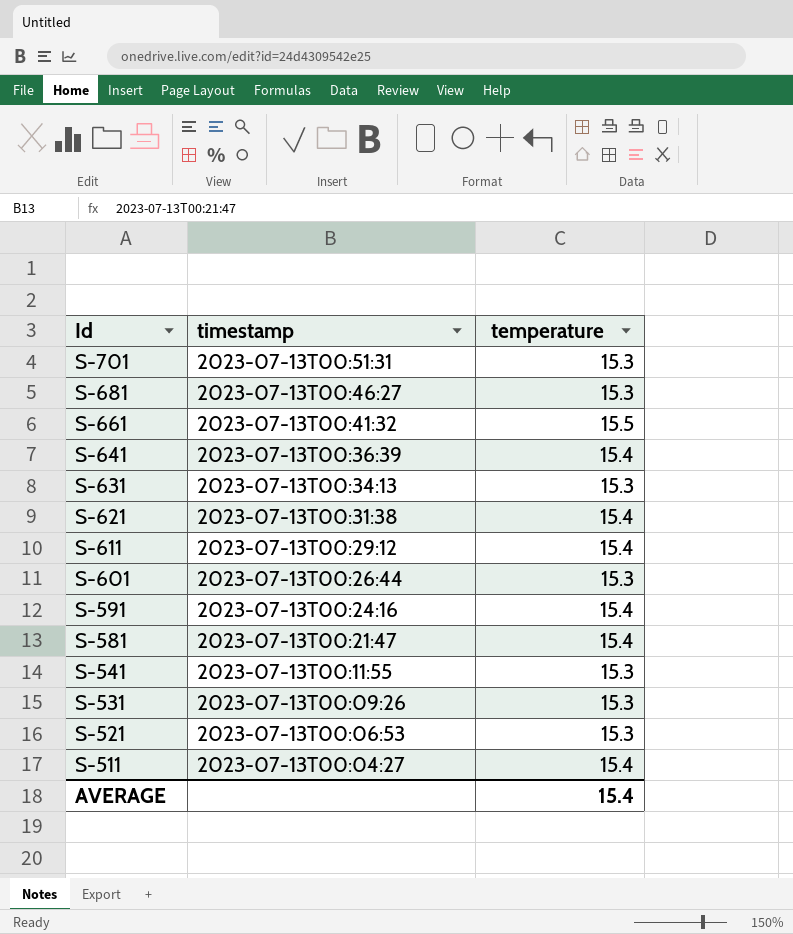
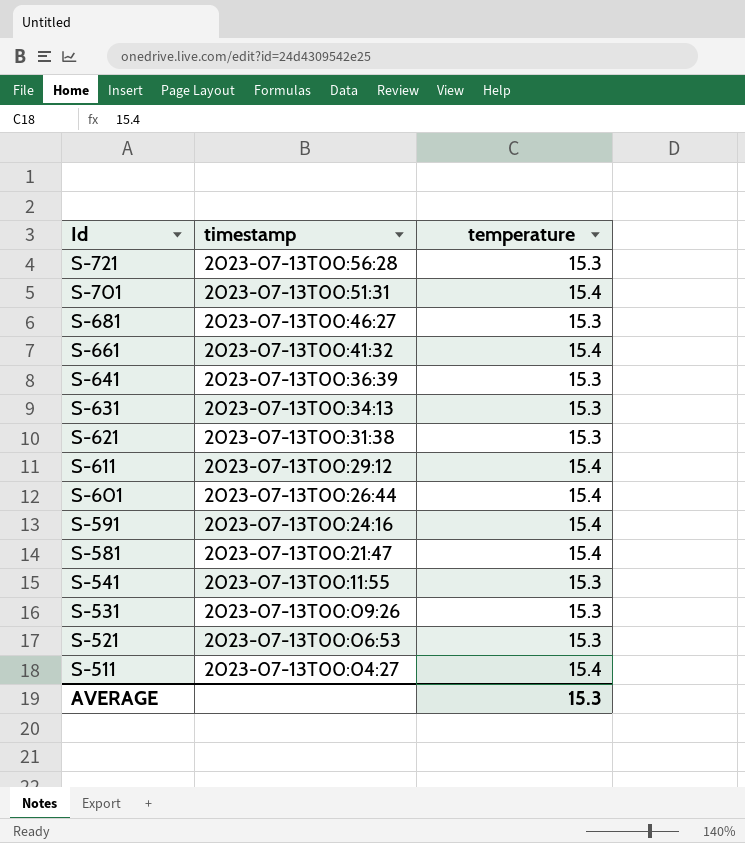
row S-721: none -> 2023-07-13T00:56:28 | 15.3
S-701 | temperature: 15.3 -> 15.4
S-661 | temperature: 15.5 -> 15.4
S-641 | temperature: 15.4 -> 15.3
S-621 | temperature: 15.4 -> 15.3
S-601 | temperature: 15.3 -> 15.4
AVERAGE | temperature: 15.4 -> 15.3

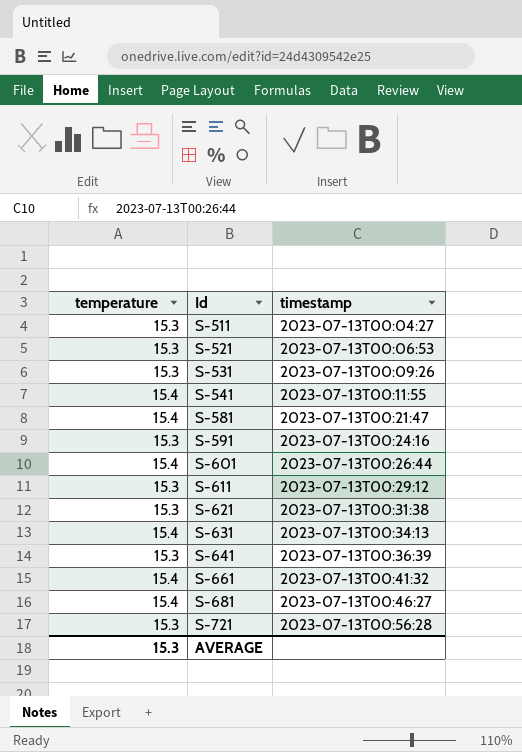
row order: Id descending -> Id ascending
column temperature | position: 3 -> 1
row S-701: 2023-07-13T00:51:31 | 15.4 -> none
S-511 | temperature: 15.4 -> 15.3
S-541 | temperature: 15.3 -> 15.4
S-591 | temperature: 15.4 -> 15.3
S-611 | temperature: 15.4 -> 15.3
S-631 | temperature: 15.3 -> 15.4
S-681 | temperature: 15.3 -> 15.4

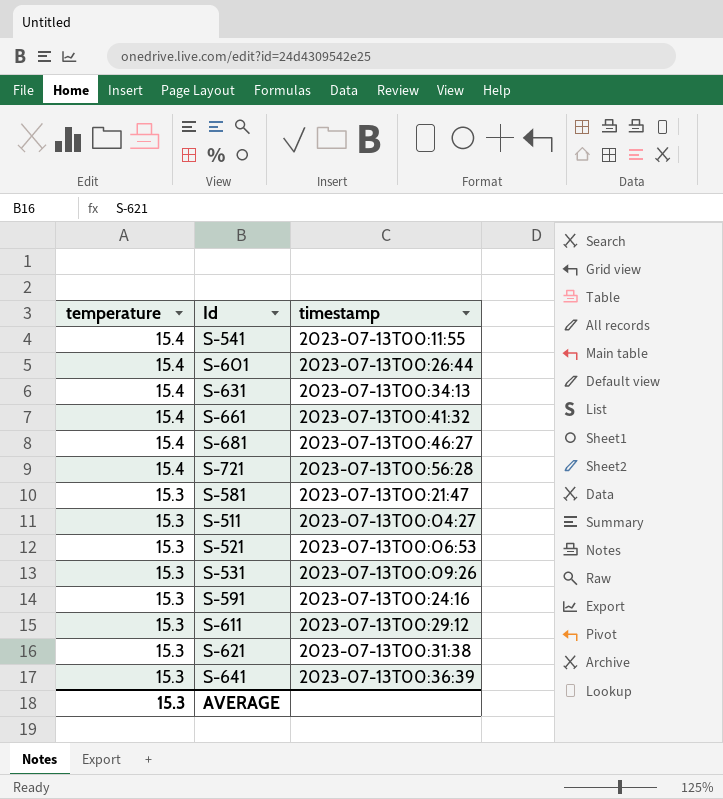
row order: Id ascending -> temperature descending
S-721 | temperature: 15.3 -> 15.4
S-581 | temperature: 15.4 -> 15.3

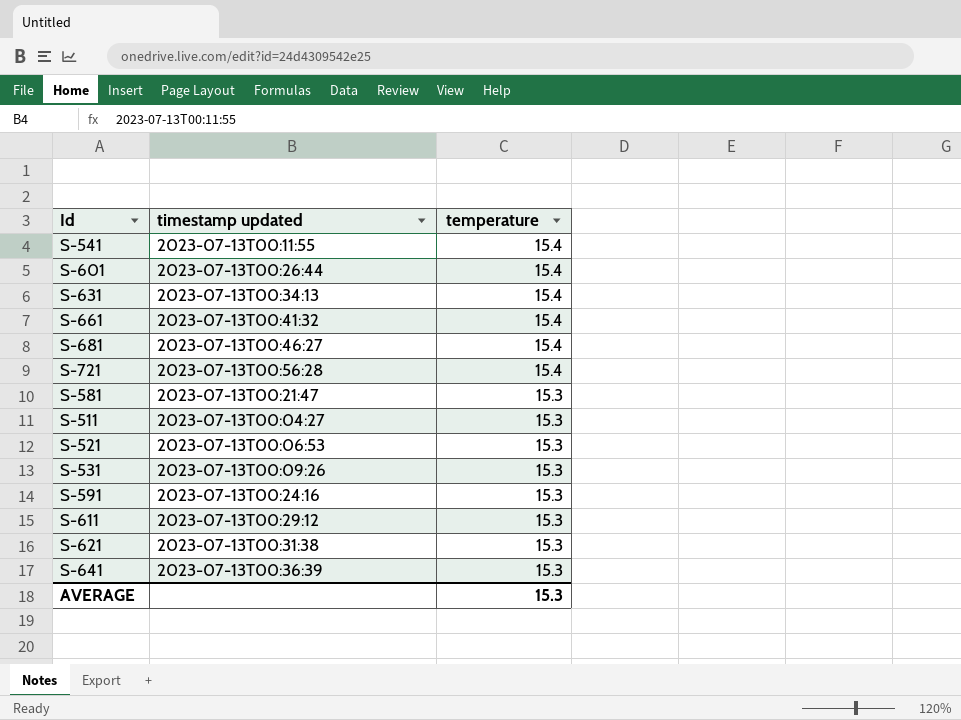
column name: timestamp -> timestamp updated
column temperature | position: 1 -> 3

